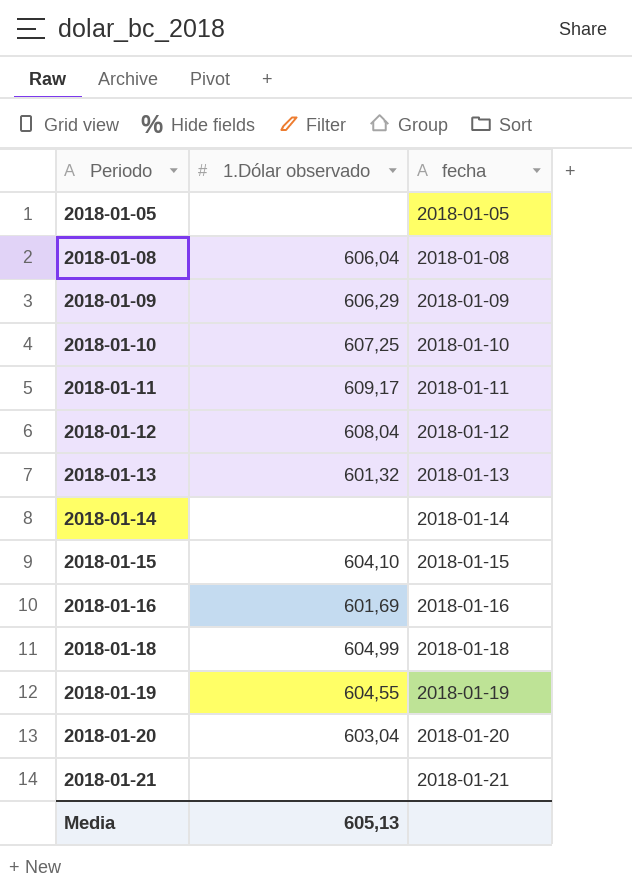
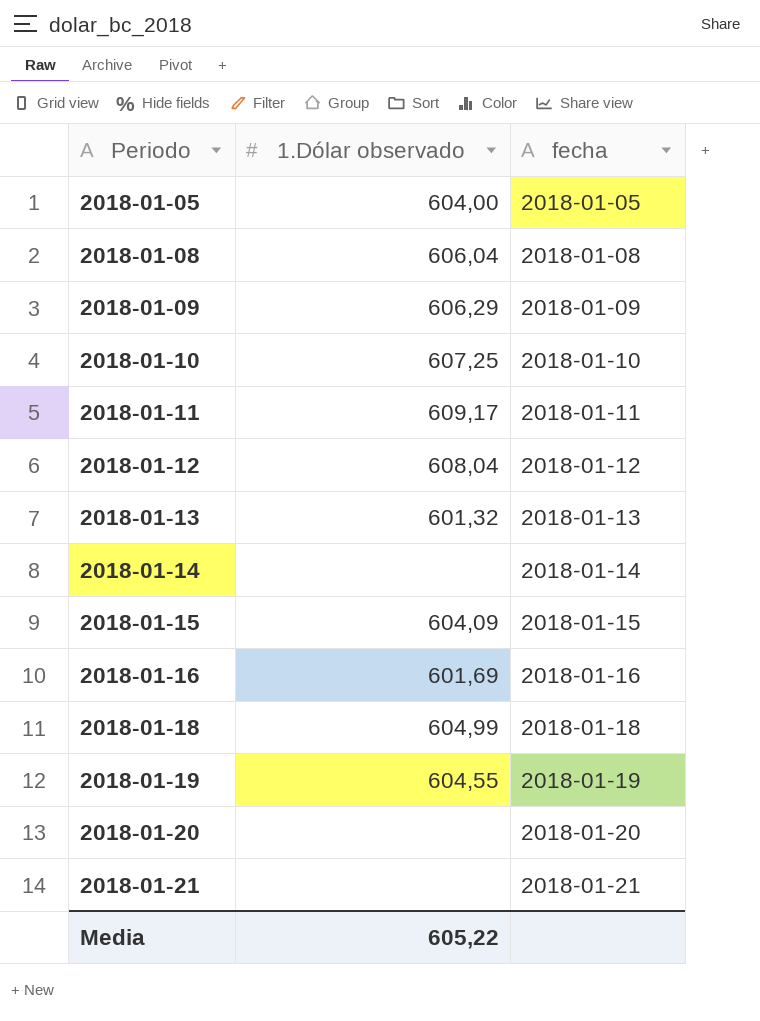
2018-01-05 | 1.Dólar observado: none -> 604,00
2018-01-15 | 1.Dólar observado: 604,10 -> 604,09
2018-01-20 | 1.Dólar observado: 603,04 -> none
Media | 1.Dólar observado: 605,13 -> 605,22

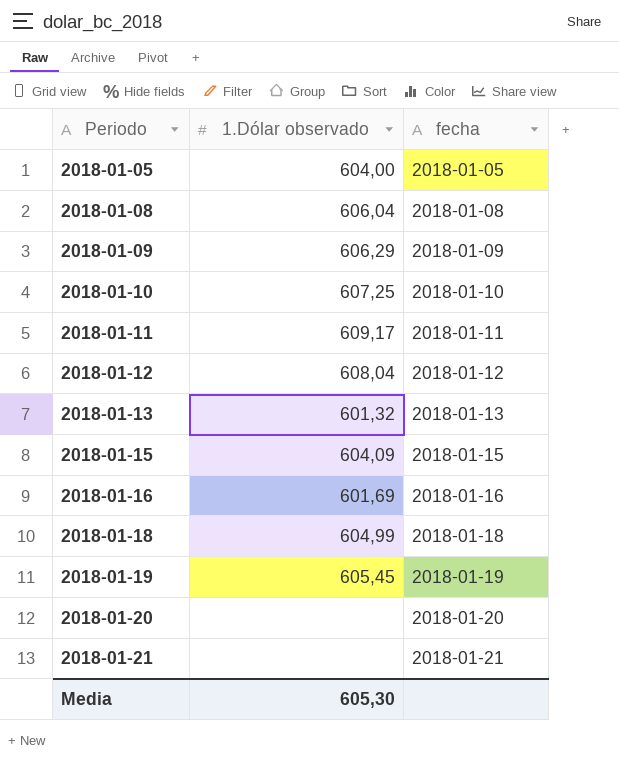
row 2018-01-14: none | 2018-01-14 -> none
2018-01-19 | 1.Dólar observado: 604,55 -> 605,45
Media | 1.Dólar observado: 605,22 -> 605,30

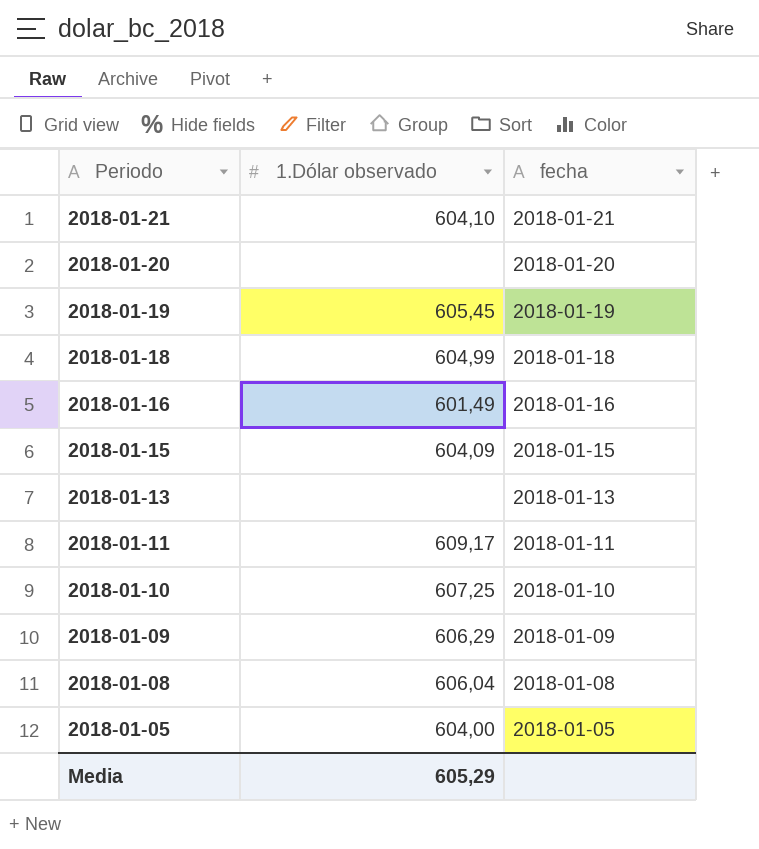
row order: Periodo ascending -> Periodo descending
row 2018-01-12: 608,04 | 2018-01-12 -> none
2018-01-21 | 1.Dólar observado: none -> 604,10
2018-01-16 | 1.Dólar observado: 601,69 -> 601,49
2018-01-13 | 1.Dólar observado: 601,32 -> none
Media | 1.Dólar observado: 605,30 -> 605,29

